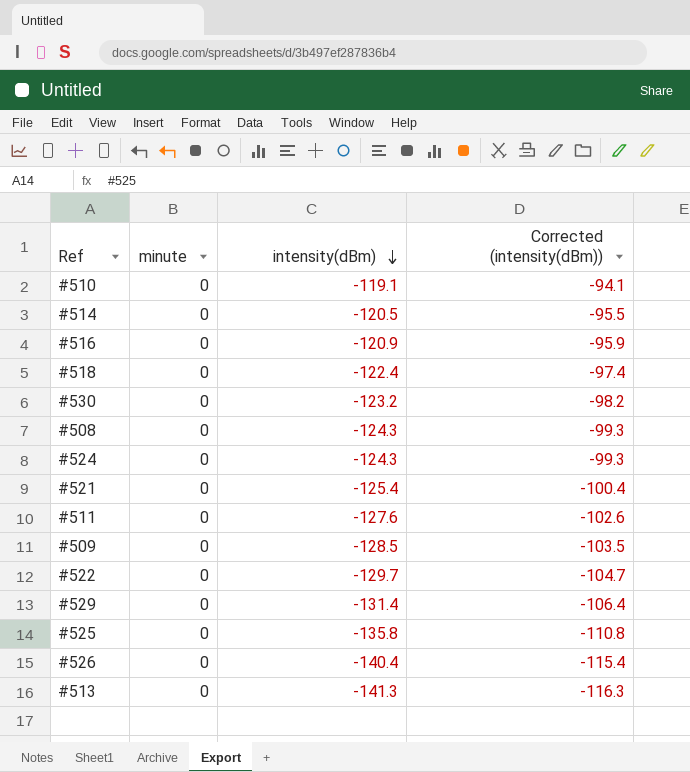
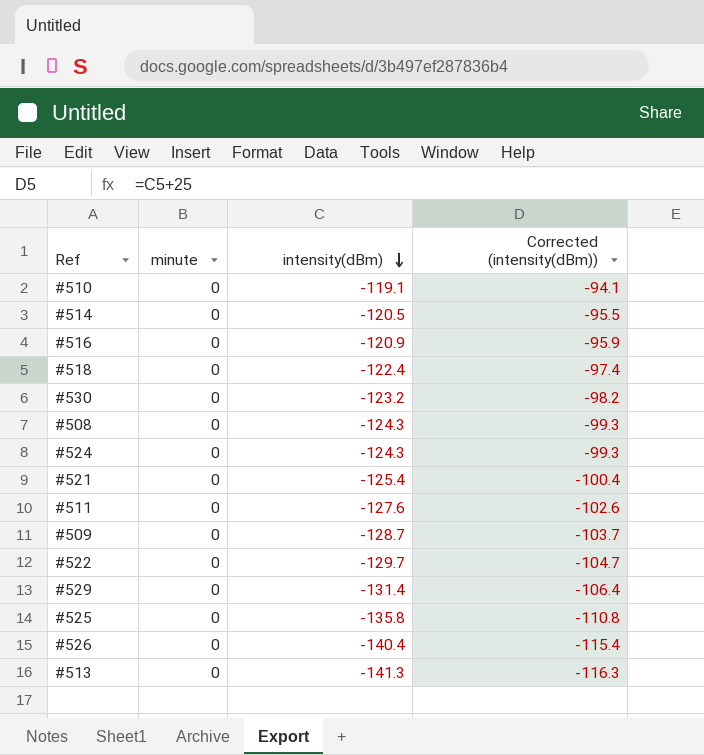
#509 | intensity(dBm): -128.5 -> -128.7
#509 | Corrected (intensity(dBm)): -103.5 -> -103.7

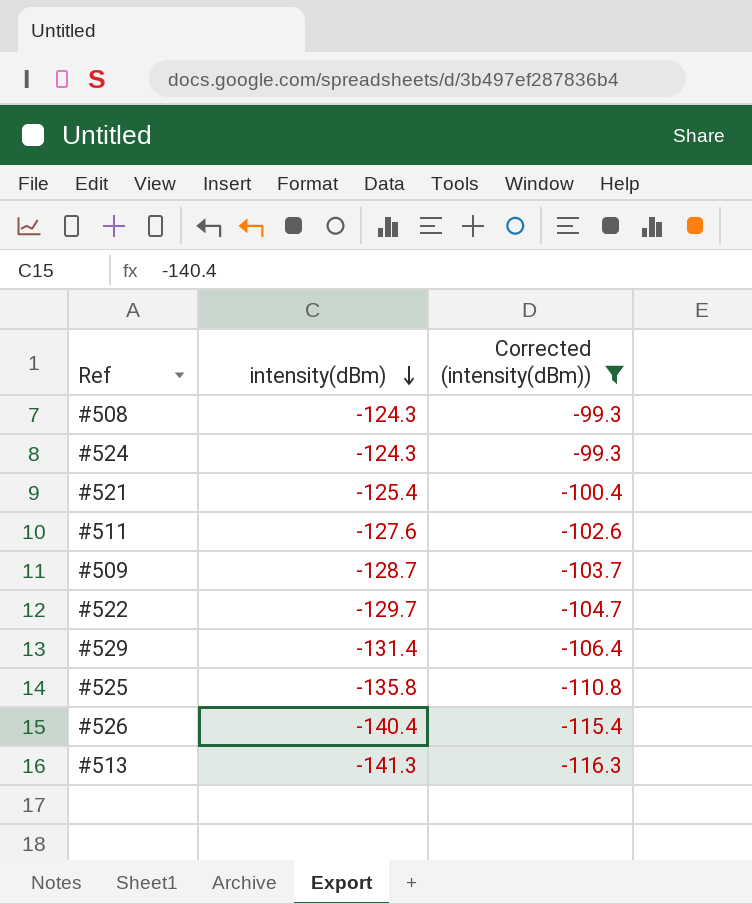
filter: none -> Corrected (intensity(dBm)) <= -99.3
column minute | position: 2 -> none

